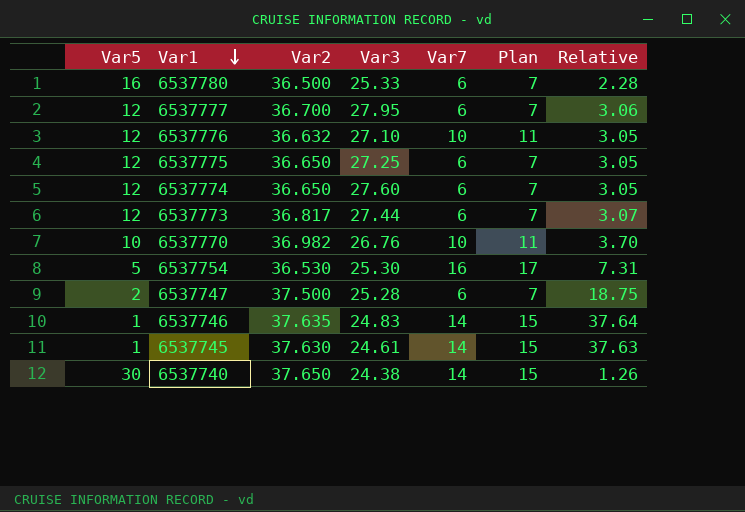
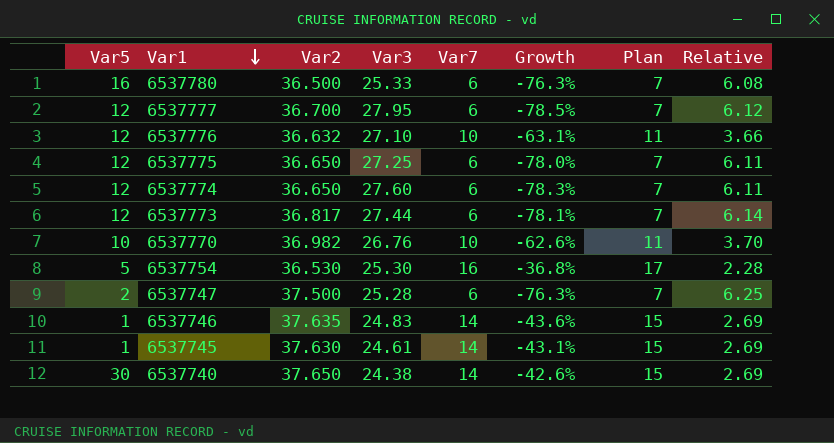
column Growth | formula: none -> ([Var7] - [Var3]) / [Var3]
column Relative | formula: [Var2] / [Var5] -> [Var2] / [Var7]

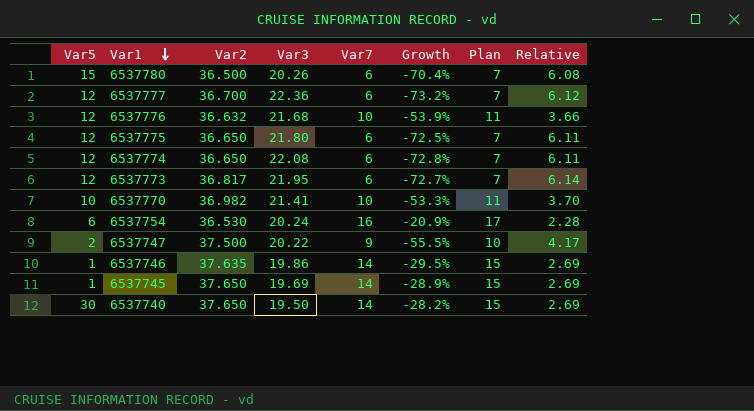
6537780 | Var5: 16 -> 15
6537780 | Var3: 25.33 -> 20.26
6537780 | Growth: -76.3% -> -70.4%
6537777 | Var3: 27.95 -> 22.36
6537777 | Growth: -78.5% -> -73.2%
6537776 | Var3: 27.10 -> 21.68
6537776 | Growth: -63.1% -> -53.9%
6537775 | Var3: 27.25 -> 21.80
6537775 | Growth: -78.0% -> -72.5%
6537774 | Var3: 27.60 -> 22.08
6537774 | Growth: -78.3% -> -72.8%
6537773 | Var3: 27.44 -> 21.95
6537773 | Growth: -78.1% -> -72.7%
6537770 | Var3: 26.76 -> 21.41
6537770 | Growth: -62.6% -> -53.3%
6537754 | Var5: 5 -> 6
6537754 | Var3: 25.30 -> 20.24
6537754 | Growth: -36.8% -> -20.9%
6537747 | Var3: 25.28 -> 20.22
6537747 | Var7: 6 -> 9
6537747 | Growth: -76.3% -> -55.5%
6537747 | Plan: 7 -> 10
6537747 | Relative: 6.25 -> 4.17
6537746 | Var3: 24.83 -> 19.86
6537746 | Growth: -43.6% -> -29.5%
6537745 | Var2: 37.630 -> 37.650
6537745 | Var3: 24.61 -> 19.69
6537745 | Growth: -43.1% -> -28.9%
6537740 | Var3: 24.38 -> 19.50
6537740 | Growth: -42.6% -> -28.2%

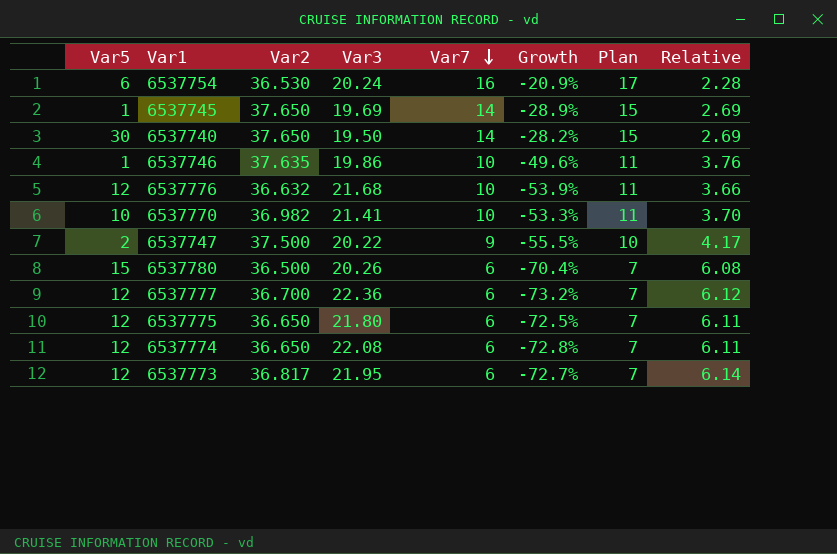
row order: Var1 descending -> Var7 descending
6537746 | Var7: 14 -> 10
6537746 | Growth: -29.5% -> -49.6%
6537746 | Plan: 15 -> 11
6537746 | Relative: 2.69 -> 3.76

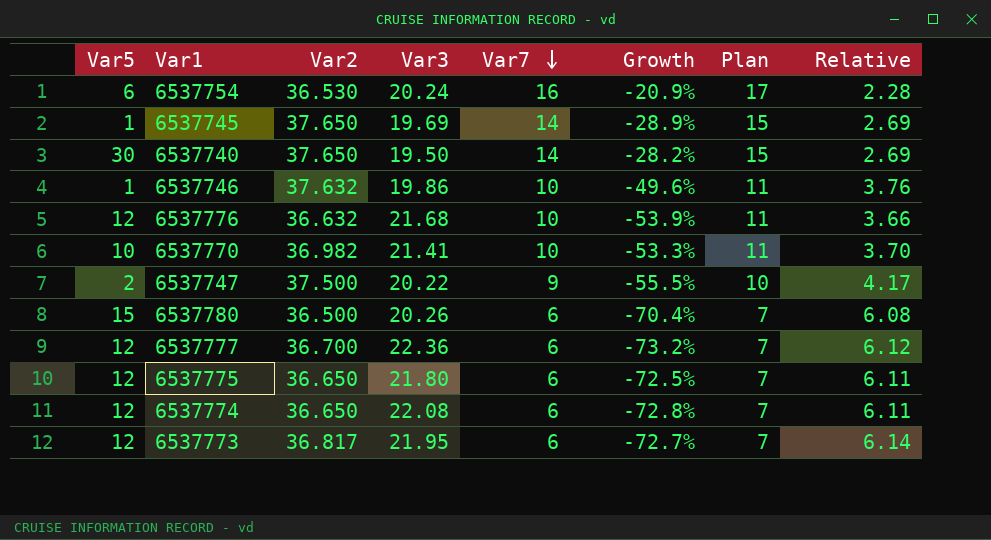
6537746 | Var2: 37.635 -> 37.632

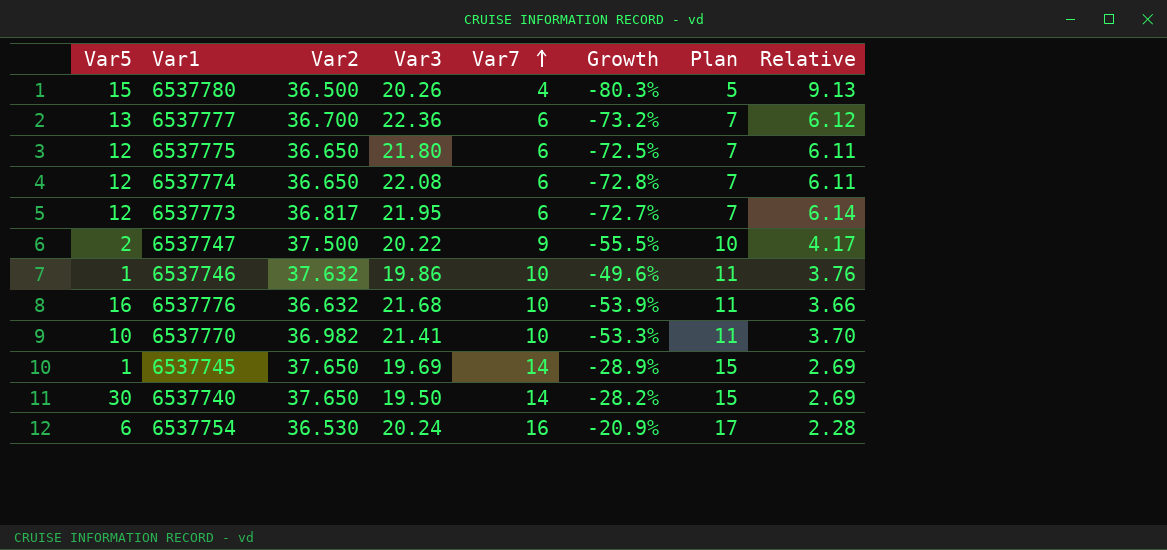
row order: Var7 descending -> Var7 ascending
6537780 | Var7: 6 -> 4
6537780 | Growth: -70.4% -> -80.3%
6537780 | Plan: 7 -> 5
6537780 | Relative: 6.08 -> 9.13
6537777 | Var5: 12 -> 13
6537776 | Var5: 12 -> 16

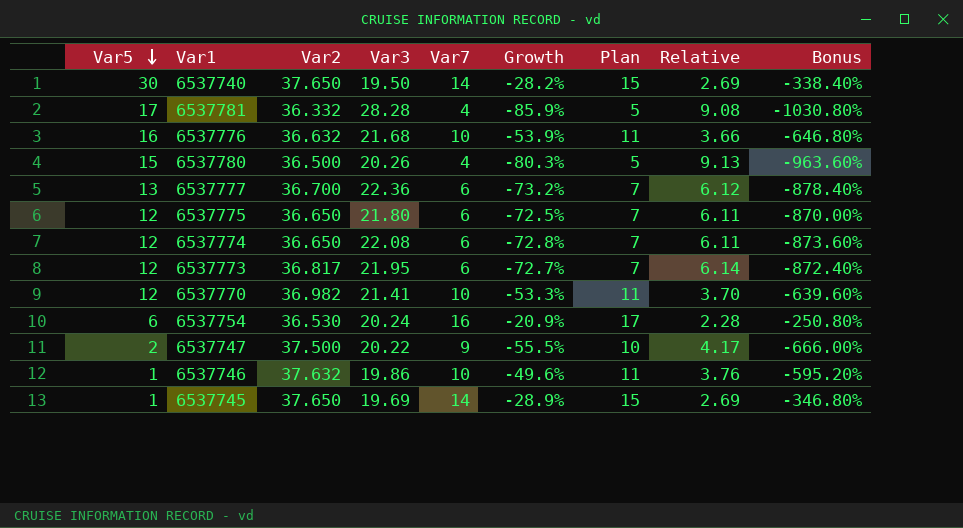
row order: Var7 ascending -> Var5 descending
column Bonus | formula: none -> [Growth] * 12
row 6537781: none -> 17 | 36.332 | 28.28 | 4 | -85.9% | 5 | 9.08 | -1030.80%
6537770 | Var5: 10 -> 12

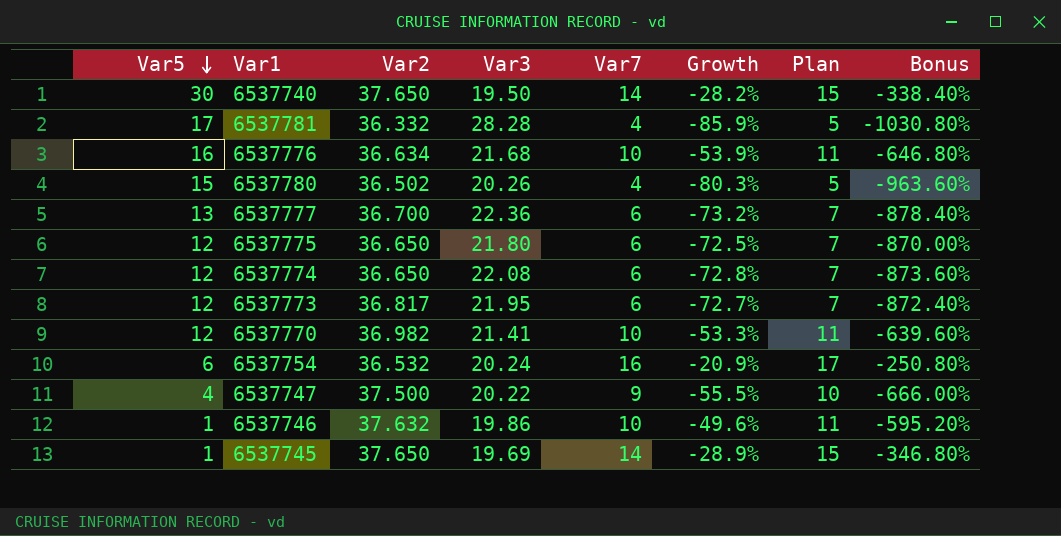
column Relative | formula: [Var2] / [Var7] -> none
6537776 | Var2: 36.632 -> 36.634
6537780 | Var2: 36.500 -> 36.502
6537754 | Var2: 36.530 -> 36.532
6537747 | Var5: 2 -> 4

